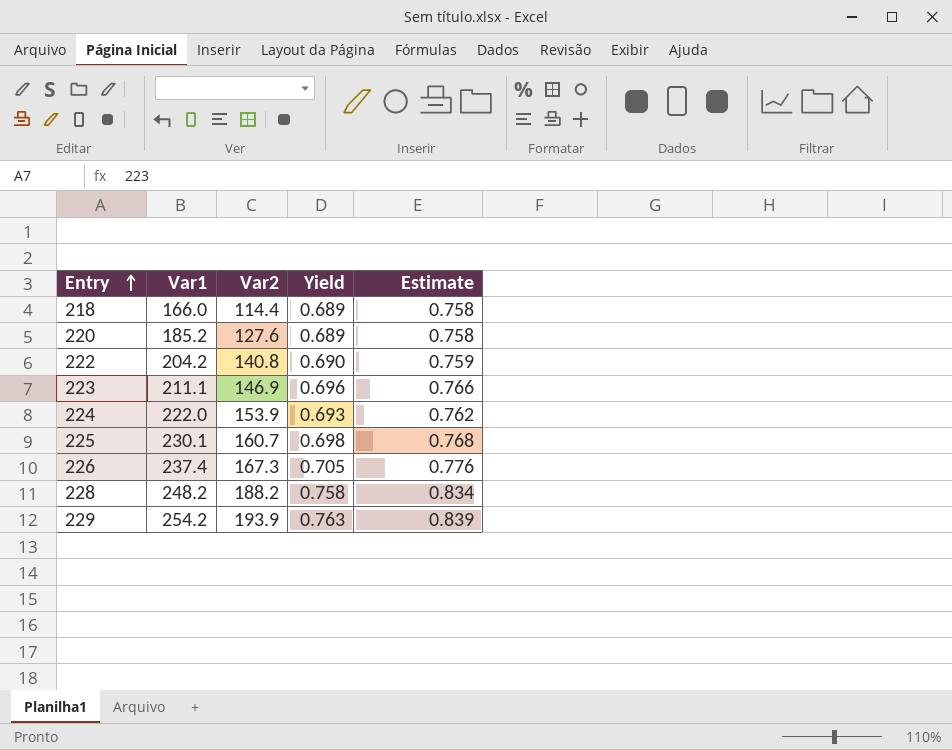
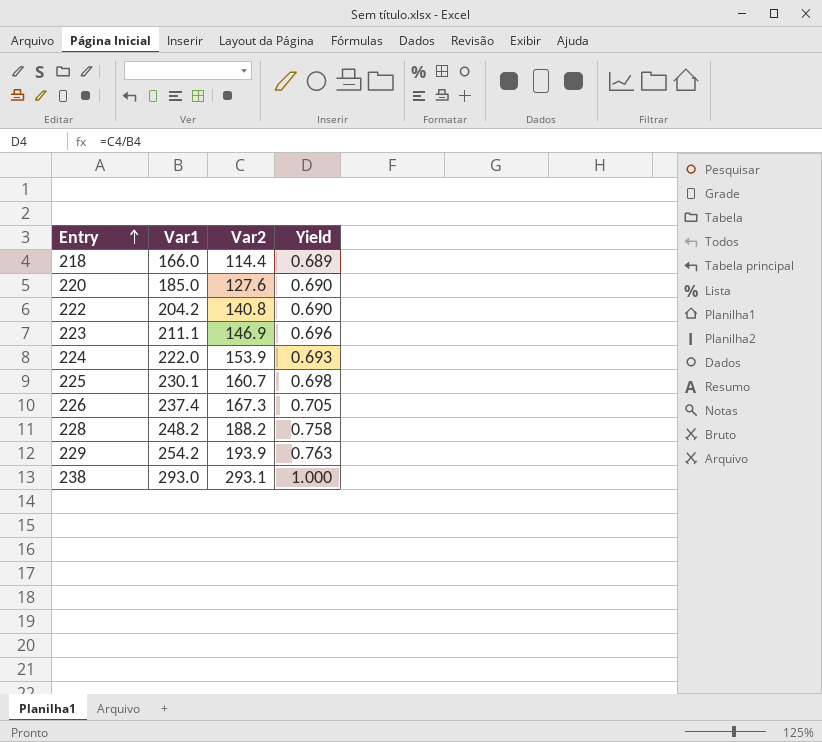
column Estimate | formula: [Yield] * 1.1 -> none
220 | Var1: 185.2 -> 185.0
220 | Yield: 0.689 -> 0.690
row 238: none -> 293.0 | 293.1 | 1.000

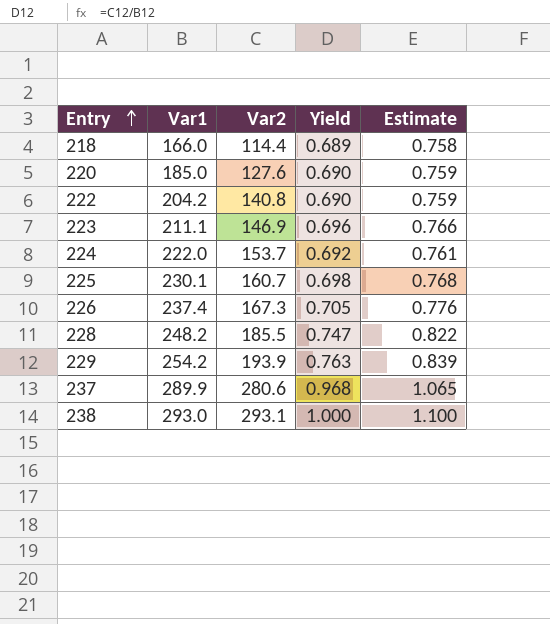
column Estimate | formula: none -> [Yield] * 1.1
224 | Var2: 153.9 -> 153.7
224 | Yield: 0.693 -> 0.692
228 | Var2: 188.2 -> 185.5
228 | Yield: 0.758 -> 0.747
row 237: none -> 289.9 | 280.6 | 0.968 | 1.065

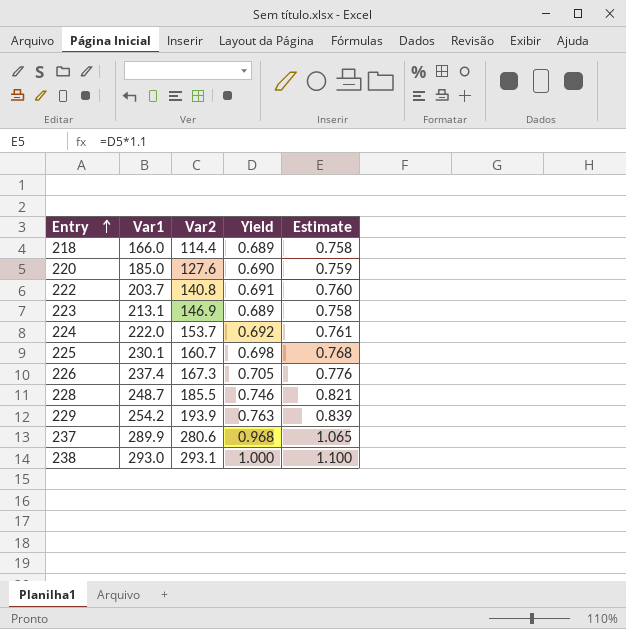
222 | Var1: 204.2 -> 203.7
222 | Yield: 0.690 -> 0.691
222 | Estimate: 0.759 -> 0.760
223 | Var1: 211.1 -> 213.1
223 | Yield: 0.696 -> 0.689
223 | Estimate: 0.766 -> 0.758
228 | Var1: 248.2 -> 248.7
228 | Yield: 0.747 -> 0.746
228 | Estimate: 0.822 -> 0.821

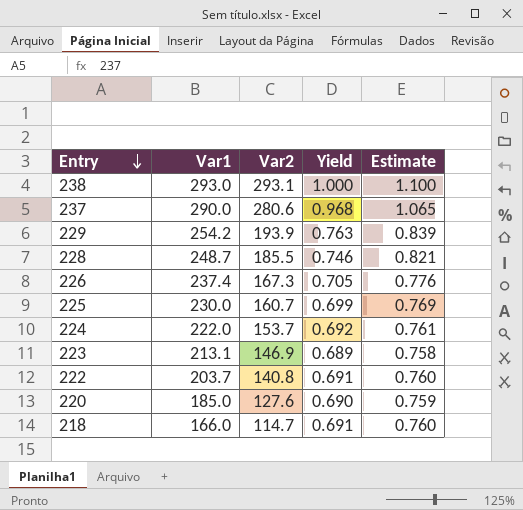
row order: Entry ascending -> Entry descending
237 | Var1: 289.9 -> 290.0
225 | Var1: 230.1 -> 230.0
225 | Yield: 0.698 -> 0.699
225 | Estimate: 0.768 -> 0.769
218 | Var2: 114.4 -> 114.7
218 | Yield: 0.689 -> 0.691
218 | Estimate: 0.758 -> 0.760

